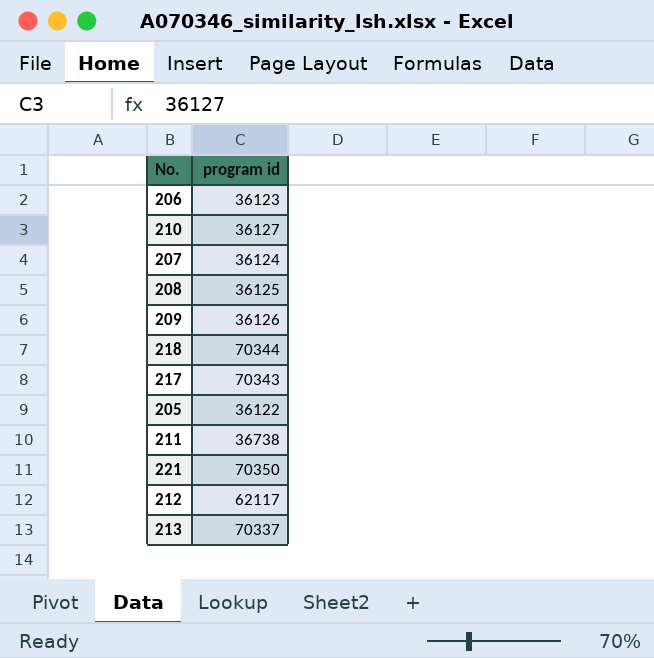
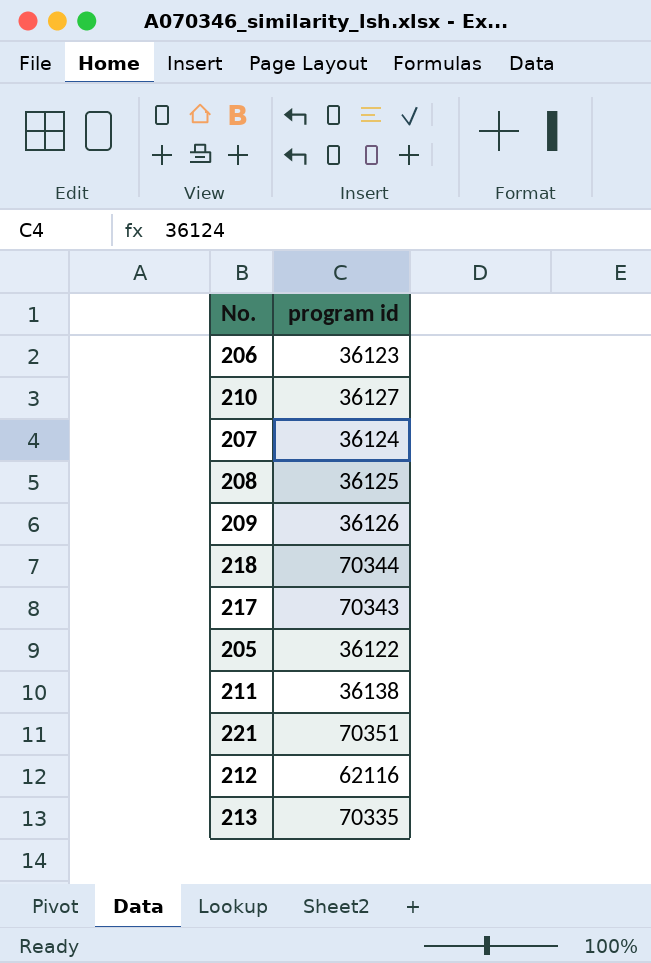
211 | program id: 36738 -> 36138
221 | program id: 70350 -> 70351
212 | program id: 62117 -> 62116
213 | program id: 70337 -> 70335

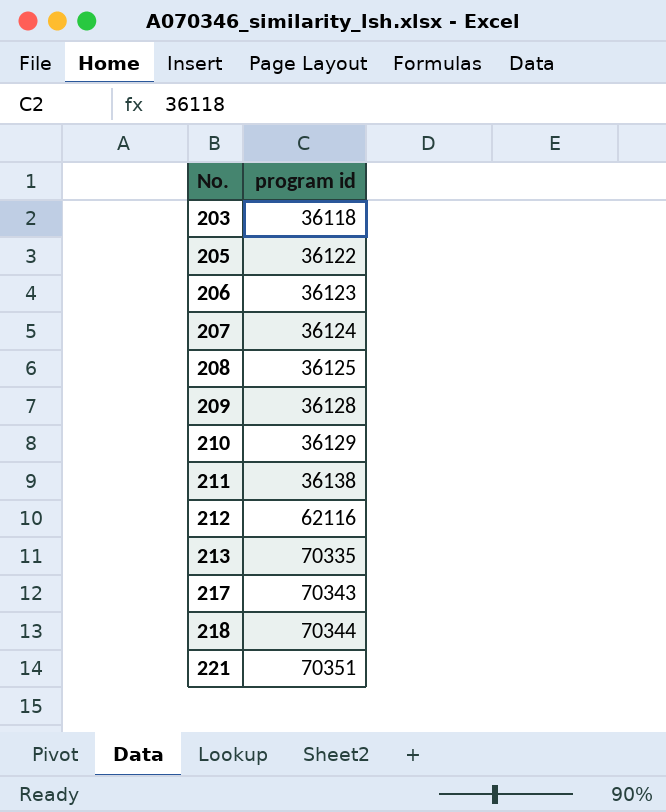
row order: none -> No. ascending
row 203: none -> 36118
209 | program id: 36126 -> 36128
210 | program id: 36127 -> 36129

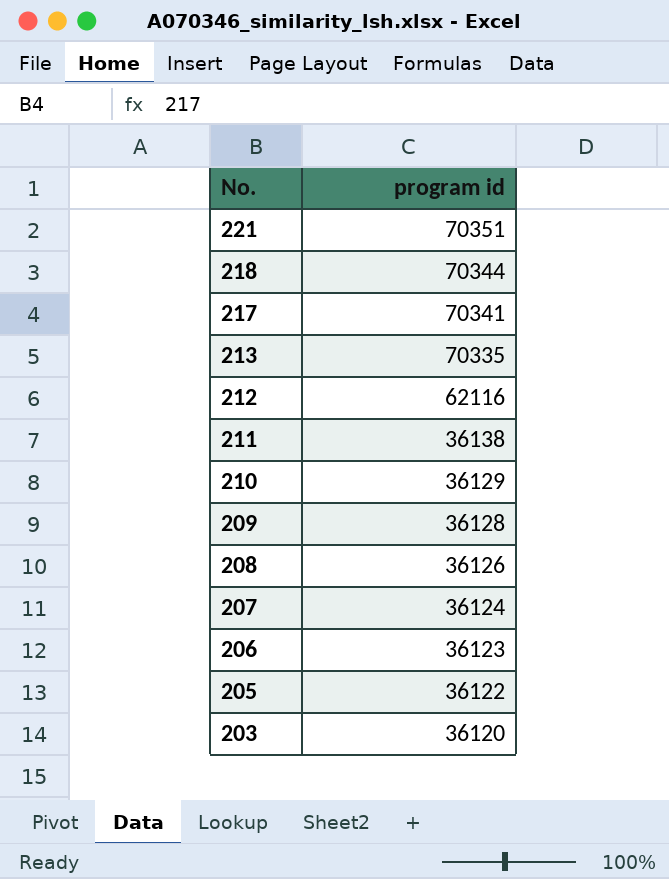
row order: No. ascending -> No. descending
217 | program id: 70343 -> 70341
208 | program id: 36125 -> 36126
203 | program id: 36118 -> 36120

